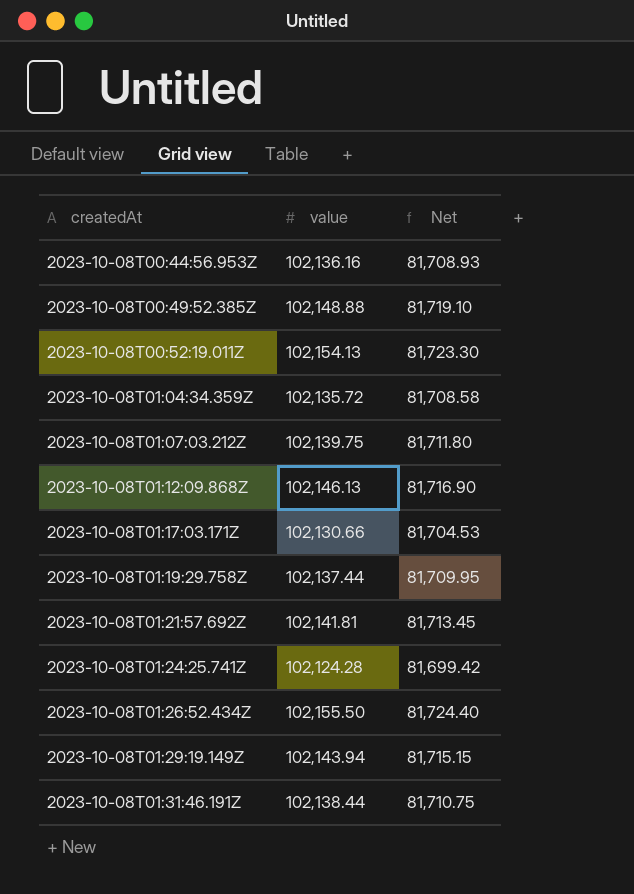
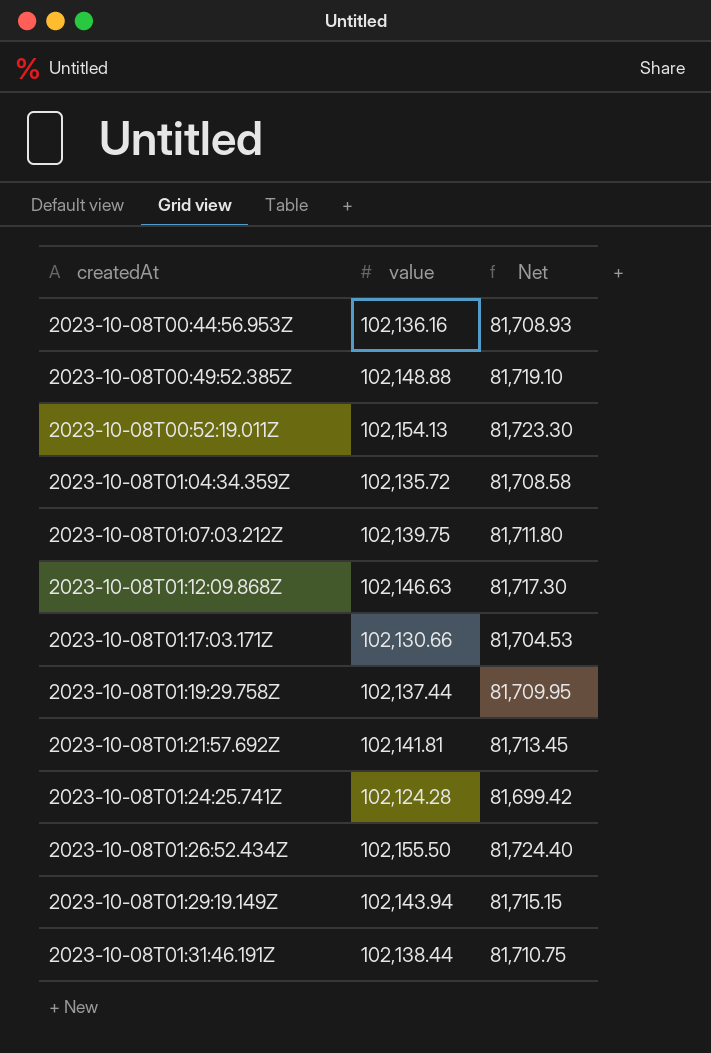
2023-10-08T01:12:09.868Z | value: 102,146.13 -> 102,146.63
2023-10-08T01:12:09.868Z | Net: 81,716.90 -> 81,717.30

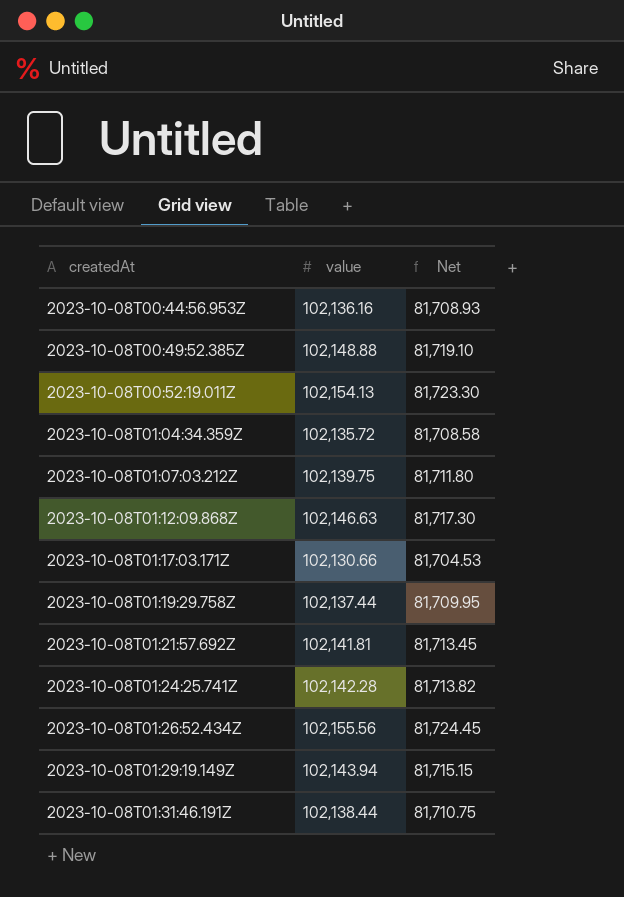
2023-10-08T01:24:25.741Z | value: 102,124.28 -> 102,142.28
2023-10-08T01:24:25.741Z | Net: 81,699.42 -> 81,713.82
2023-10-08T01:26:52.434Z | value: 102,155.50 -> 102,155.56
2023-10-08T01:26:52.434Z | Net: 81,724.40 -> 81,724.45

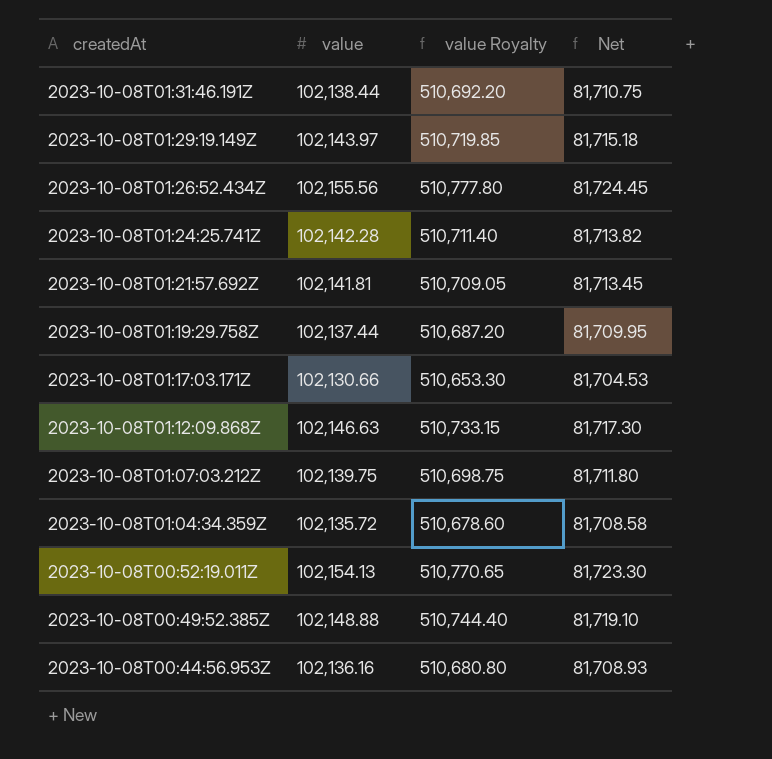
row order: createdAt ascending -> createdAt descending
column value Royalty | formula: none -> [value] * 5
2023-10-08T01:29:19.149Z | value: 102,143.94 -> 102,143.97
2023-10-08T01:29:19.149Z | Net: 81,715.15 -> 81,715.18

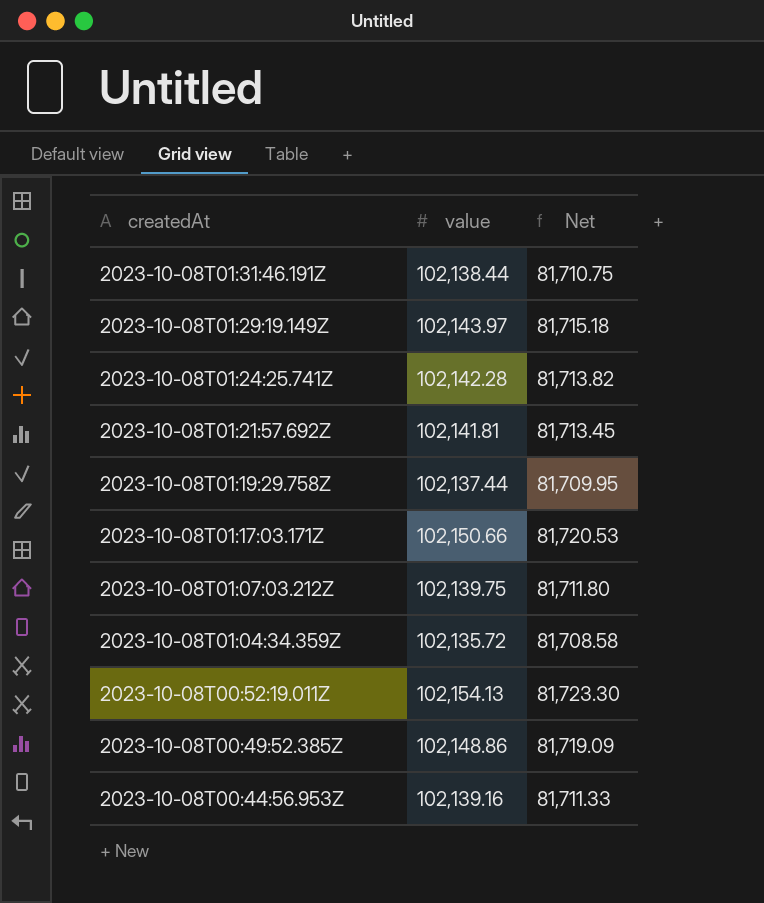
column value Royalty | formula: [value] * 5 -> none
row 2023-10-08T01:26:52.434Z: 102,155.56 | 510,777.80 | 81,724.45 -> none
row 2023-10-08T01:12:09.868Z: 102,146.63 | 510,733.15 | 81,717.30 -> none
2023-10-08T01:17:03.171Z | value: 102,130.66 -> 102,150.66
2023-10-08T01:17:03.171Z | Net: 81,704.53 -> 81,720.53
2023-10-08T00:49:52.385Z | value: 102,148.88 -> 102,148.86
2023-10-08T00:49:52.385Z | Net: 81,719.10 -> 81,719.09
2023-10-08T00:44:56.953Z | value: 102,136.16 -> 102,139.16
2023-10-08T00:44:56.953Z | Net: 81,708.93 -> 81,711.33

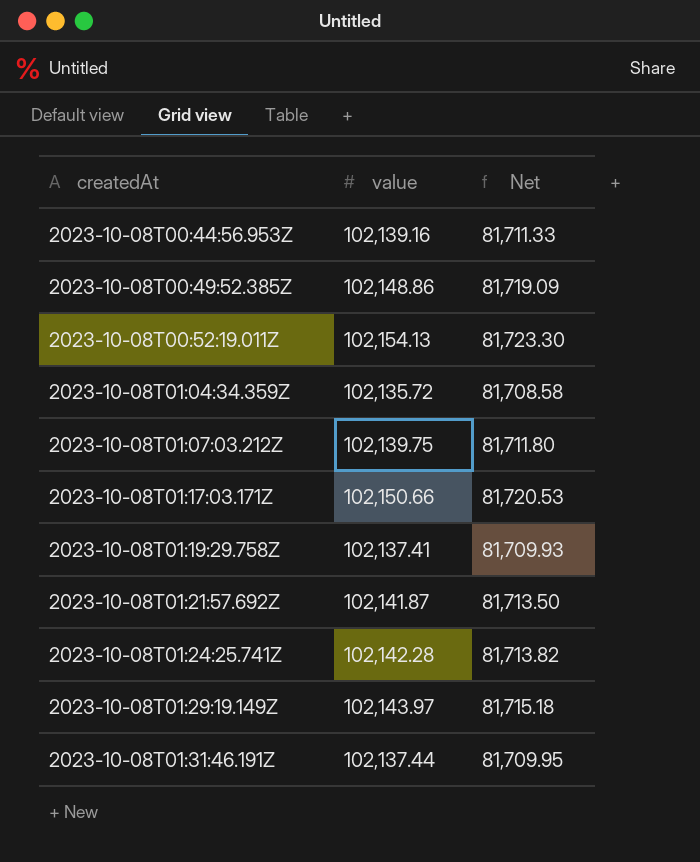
row order: createdAt descending -> createdAt ascending
2023-10-08T01:19:29.758Z | value: 102,137.44 -> 102,137.41
2023-10-08T01:19:29.758Z | Net: 81,709.95 -> 81,709.93
2023-10-08T01:21:57.692Z | value: 102,141.81 -> 102,141.87
2023-10-08T01:21:57.692Z | Net: 81,713.45 -> 81,713.50
2023-10-08T01:31:46.191Z | value: 102,138.44 -> 102,137.44
2023-10-08T01:31:46.191Z | Net: 81,710.75 -> 81,709.95

